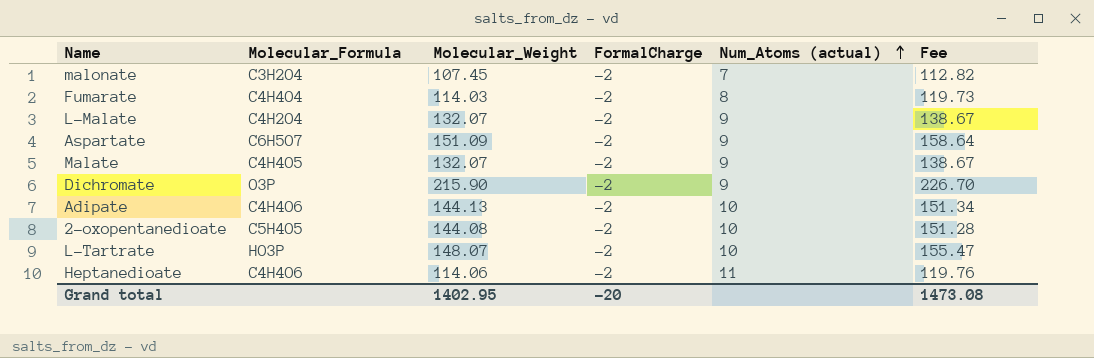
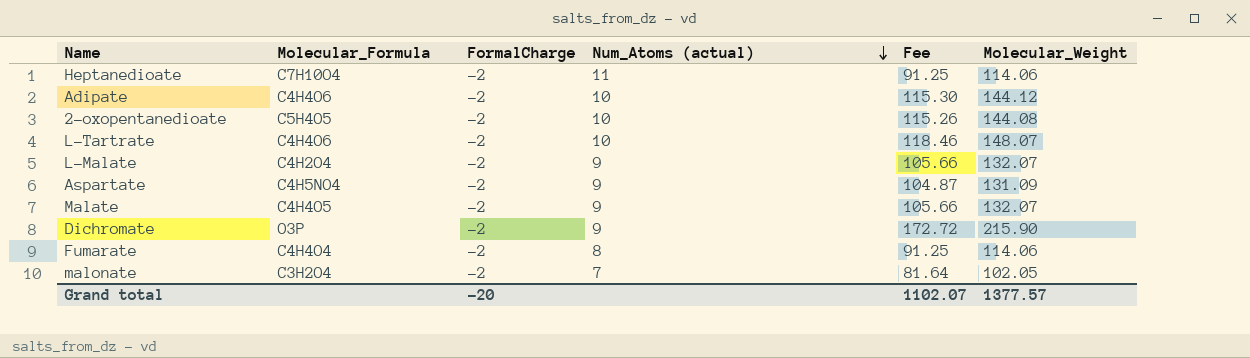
row order: Num_Atoms (actual) ascending -> Num_Atoms (actual) descending
column Fee | formula: [Molecular_Weight] * 1.05 -> [Molecular_Weight] * 0.8
column Molecular_Weight | position: 3 -> 6
Heptanedioate | Molecular_Formula: C4H4O6 -> C7H10O4
Adipate | Molecular_Weight: 144.13 -> 144.12
L-Tartrate | Molecular_Formula: HO3P -> C4H4O6
Aspartate | Molecular_Formula: C6H5O7 -> C4H5NO4
Aspartate | Molecular_Weight: 151.09 -> 131.09
Fumarate | Molecular_Weight: 114.03 -> 114.06
malonate | Molecular_Weight: 107.45 -> 102.05
Grand total | Fee: 1473.08 -> 1102.07
Grand total | Molecular_Weight: 1402.95 -> 1377.57

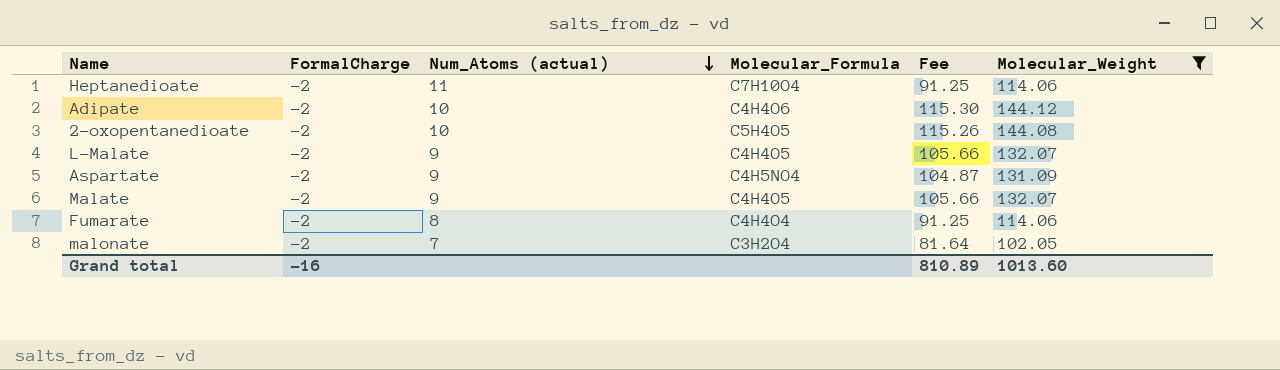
filter: none -> Molecular_Weight <= 144.12
column Molecular_Formula | position: 2 -> 4
L-Malate | Molecular_Formula: C4H2O4 -> C4H4O5
Grand total | FormalCharge: -20 -> -16
Grand total | Fee: 1102.07 -> 810.89
Grand total | Molecular_Weight: 1377.57 -> 1013.60

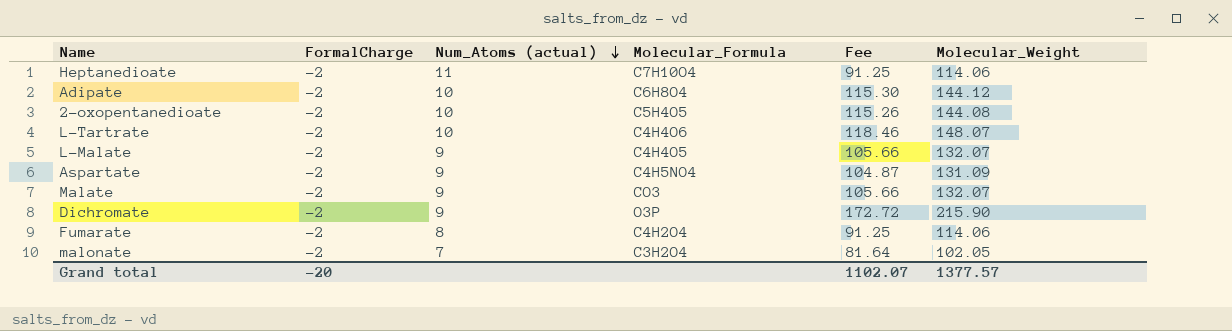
filter: Molecular_Weight <= 144.12 -> none
Adipate | Molecular_Formula: C4H4O6 -> C6H8O4
Malate | Molecular_Formula: C4H4O5 -> CO3
Fumarate | Molecular_Formula: C4H4O4 -> C4H2O4
Grand total | FormalCharge: -16 -> -20
Grand total | Fee: 810.89 -> 1102.07
Grand total | Molecular_Weight: 1013.60 -> 1377.57

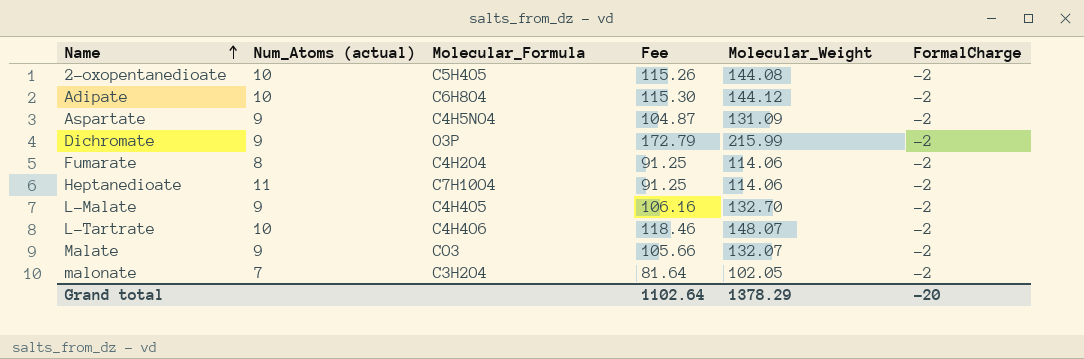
row order: Num_Atoms (actual) descending -> Name ascending
column FormalCharge | position: 2 -> 6
Dichromate | Fee: 172.72 -> 172.79
Dichromate | Molecular_Weight: 215.90 -> 215.99
L-Malate | Fee: 105.66 -> 106.16
L-Malate | Molecular_Weight: 132.07 -> 132.70
Grand total | Fee: 1102.07 -> 1102.64
Grand total | Molecular_Weight: 1377.57 -> 1378.29

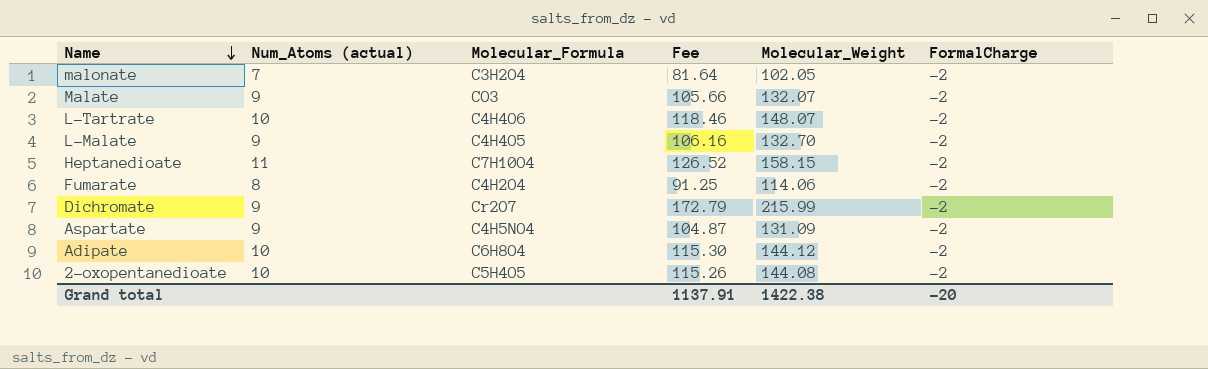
row order: Name ascending -> Name descending
Heptanedioate | Fee: 91.25 -> 126.52
Heptanedioate | Molecular_Weight: 114.06 -> 158.15
Dichromate | Molecular_Formula: O3P -> Cr2O7
Grand total | Fee: 1102.64 -> 1137.91
Grand total | Molecular_Weight: 1378.29 -> 1422.38

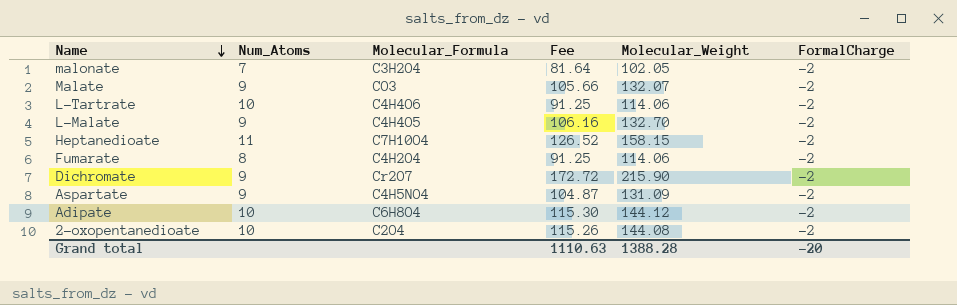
column name: Num_Atoms (actual) -> Num_Atoms
L-Tartrate | Fee: 118.46 -> 91.25
L-Tartrate | Molecular_Weight: 148.07 -> 114.06
Dichromate | Fee: 172.79 -> 172.72
Dichromate | Molecular_Weight: 215.99 -> 215.90
2-oxopentanedioate | Molecular_Formula: C5H4O5 -> C2O4
Grand total | Fee: 1137.91 -> 1110.63
Grand total | Molecular_Weight: 1422.38 -> 1388.28

